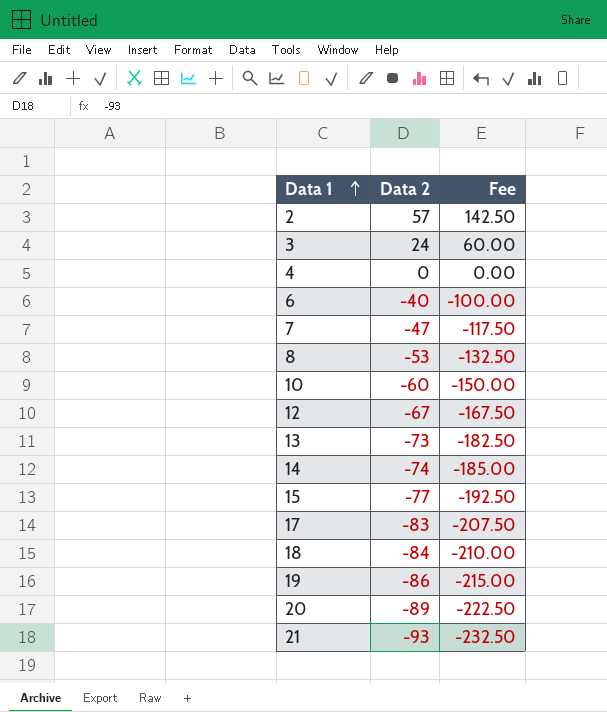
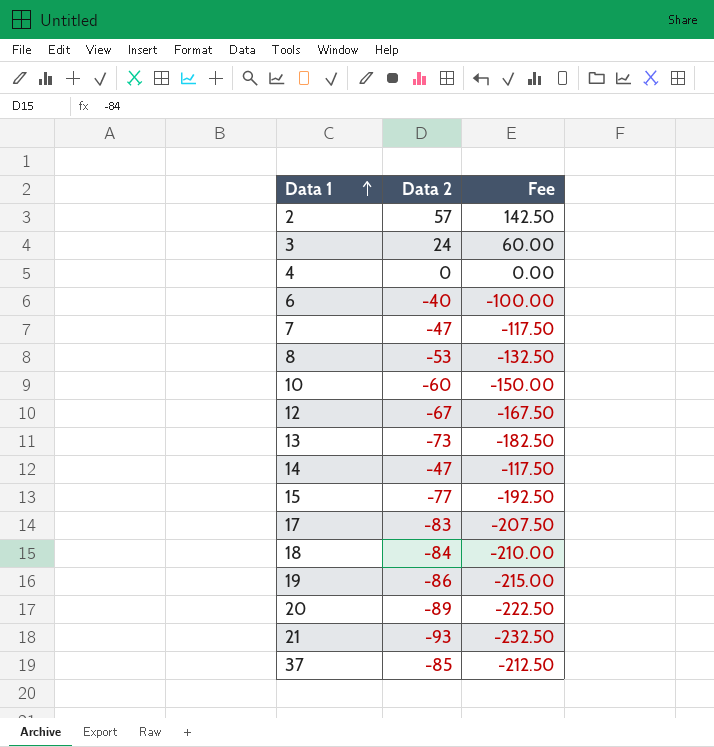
14 | Data 2: -74 -> -47
14 | Fee: -185.00 -> -117.50
row 37: none -> -85 | -212.50

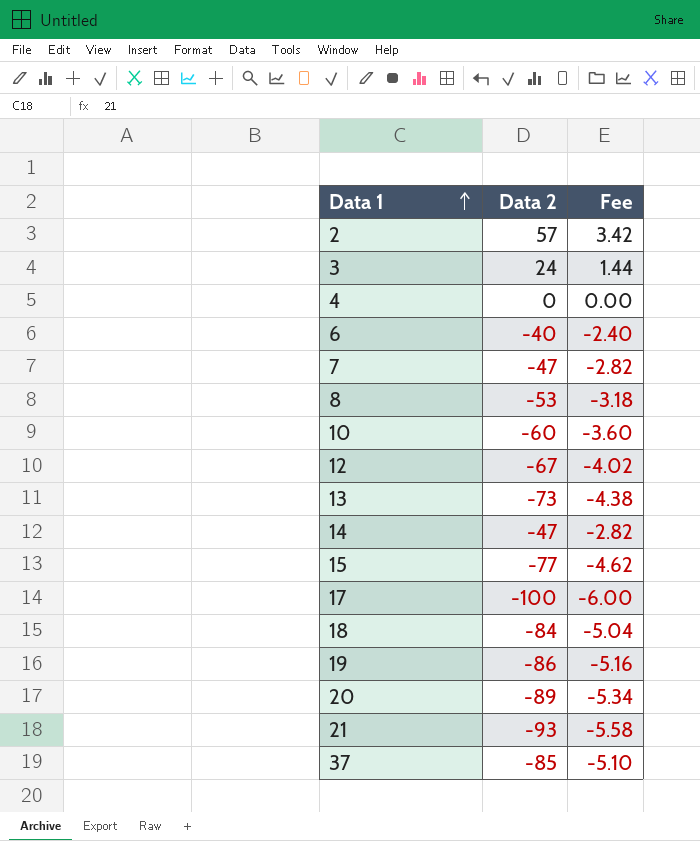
column Fee | formula: [Data 2] * 2.5 -> [Data 2] * 0.06
17 | Data 2: -83 -> -100

